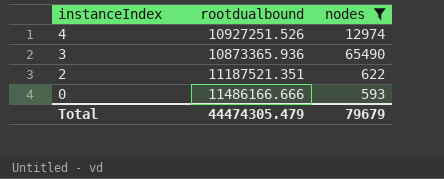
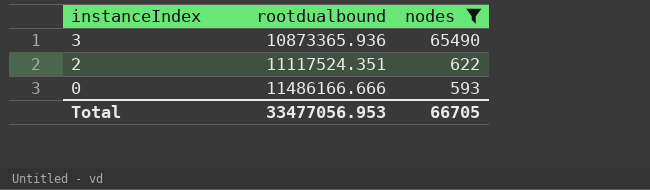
row 4: 10927251.526 | 12974 -> none
2 | rootdualbound: 11187521.351 -> 11117524.351
Total | rootdualbound: 44474305.479 -> 33477056.953
Total | nodes: 79679 -> 66705

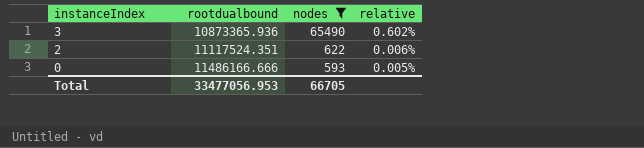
column relative | formula: none -> [nodes] / [rootdualbound]

